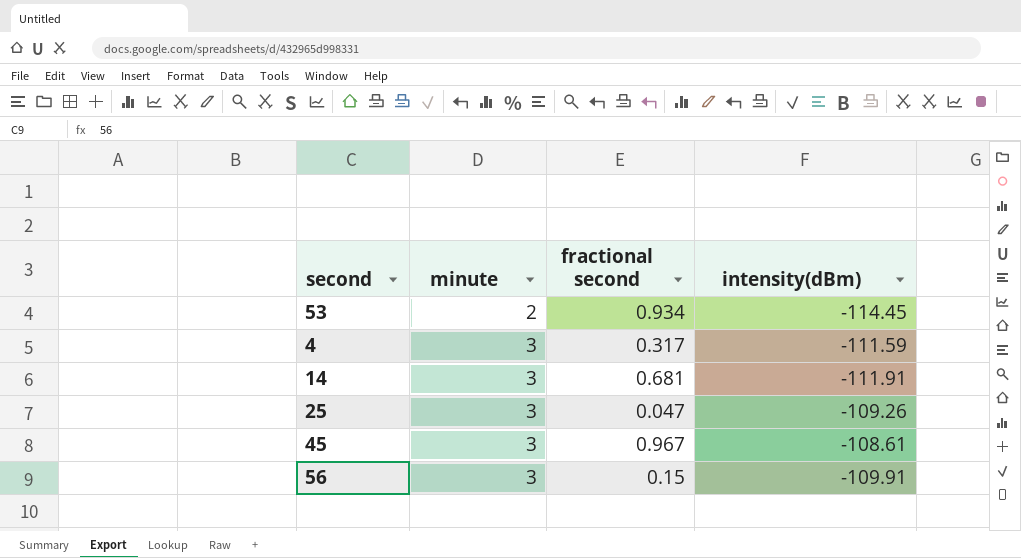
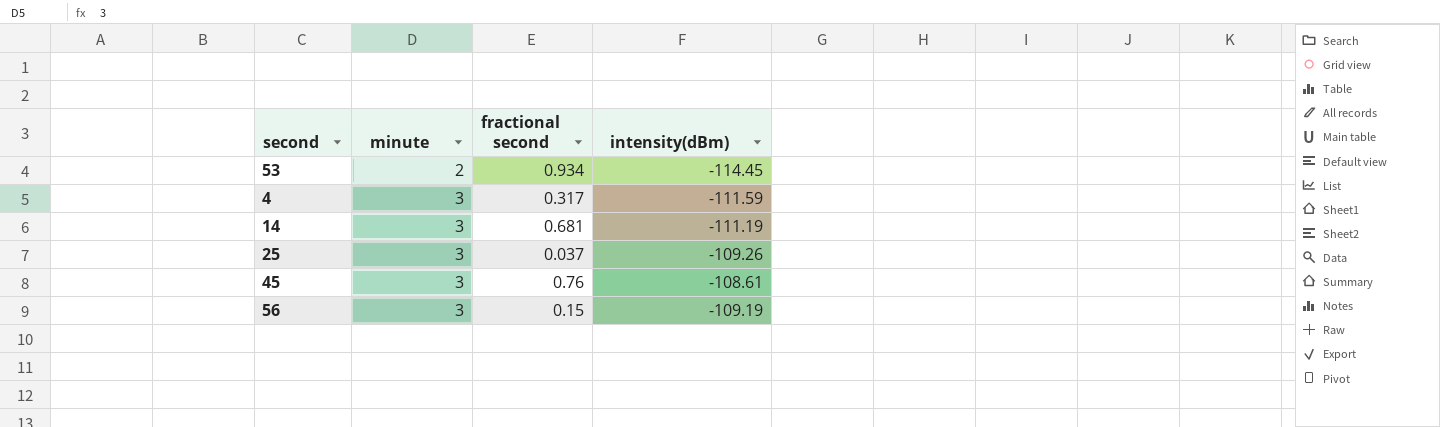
14 | intensity(dBm): -111.91 -> -111.19
25 | fractional second: 0.047 -> 0.037
45 | fractional second: 0.967 -> 0.76
56 | intensity(dBm): -109.91 -> -109.19

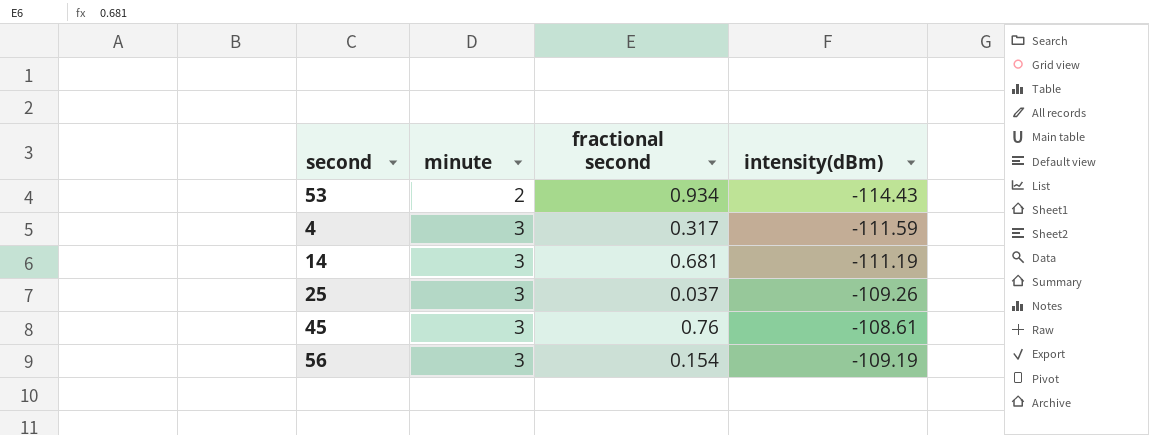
53 | intensity(dBm): -114.45 -> -114.43
56 | fractional second: 0.15 -> 0.154

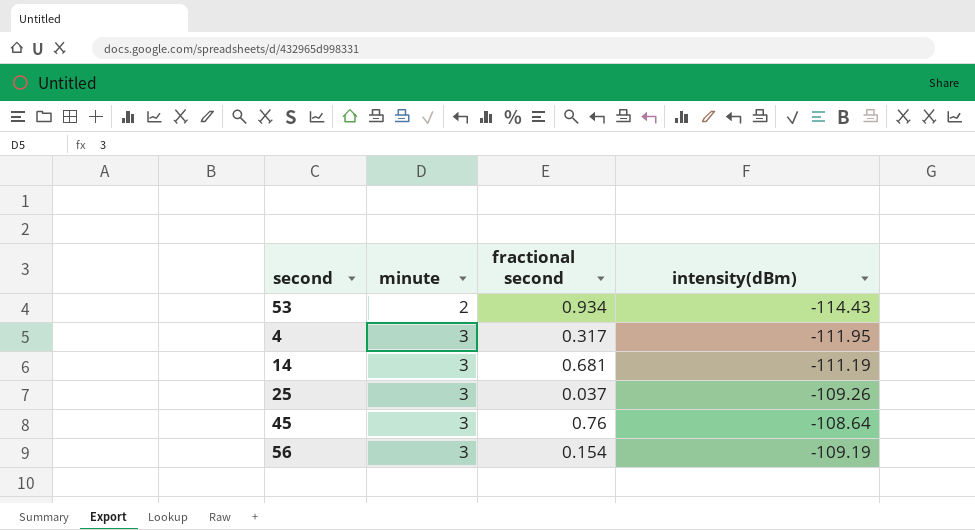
4 | intensity(dBm): -111.59 -> -111.95
45 | intensity(dBm): -108.61 -> -108.64

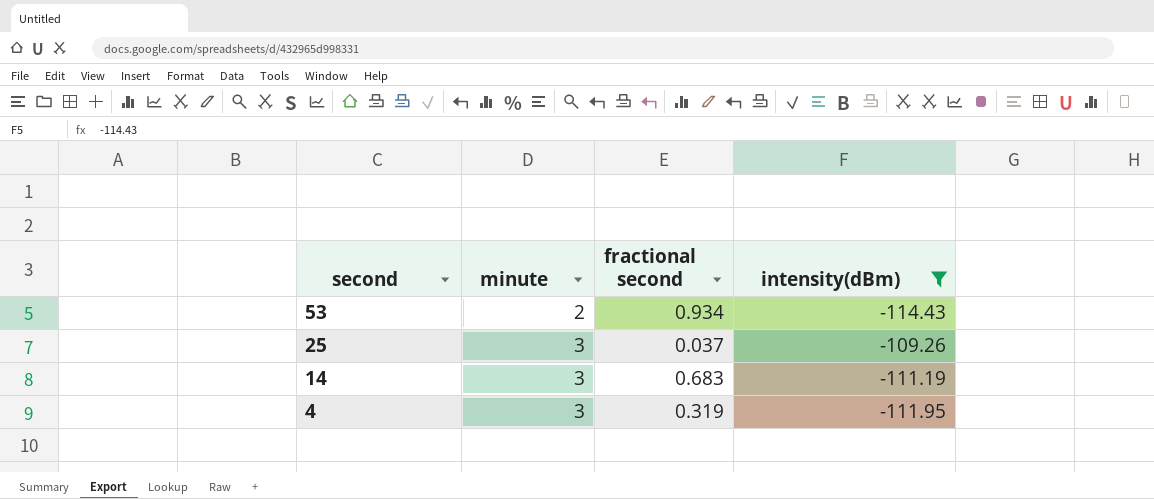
filter: none -> intensity(dBm) <= -109.26
row order: minute ascending -> second descending
14 | fractional second: 0.681 -> 0.683
4 | fractional second: 0.317 -> 0.319

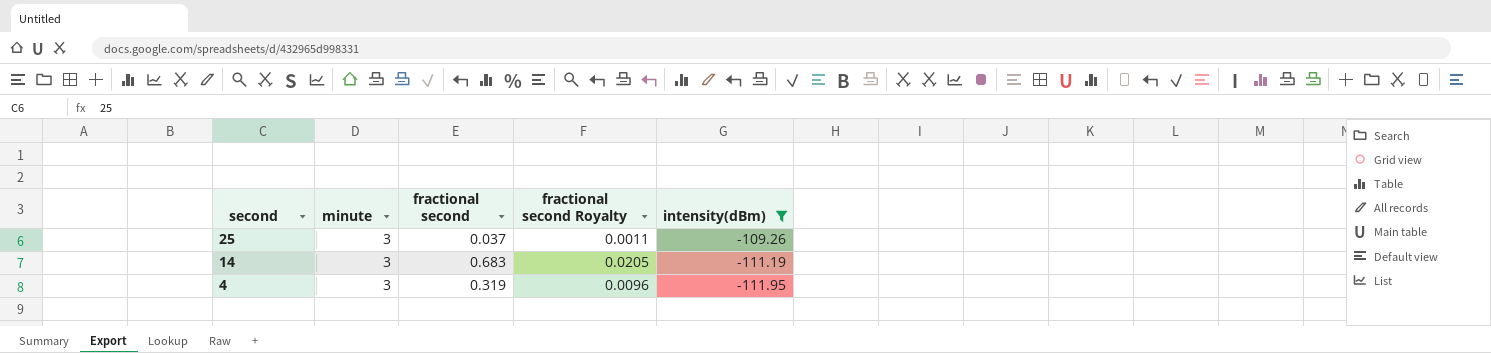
column fractional second Royalty | formula: none -> [fractional second] * 0.03
row 53: 2 | 0.934 | -114.43 -> none

